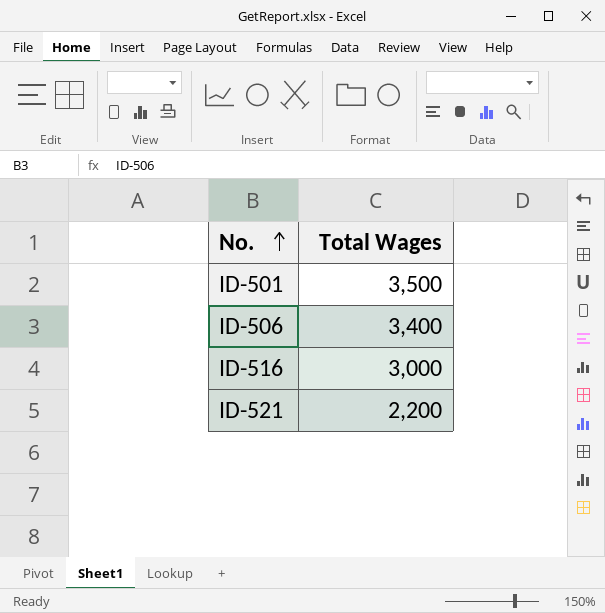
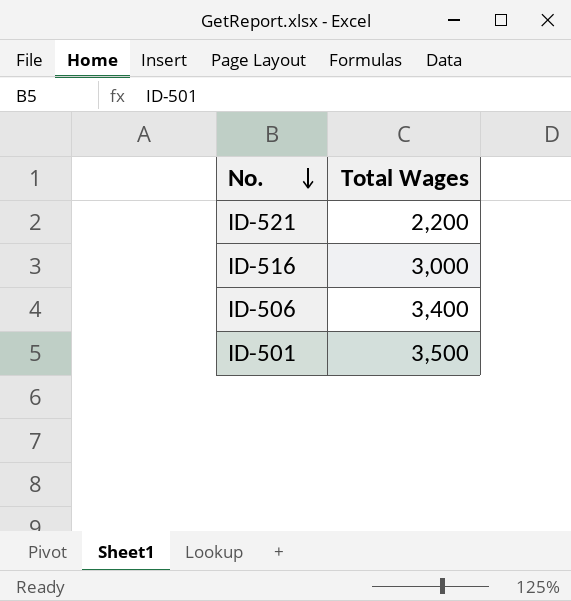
row order: No. ascending -> No. descending

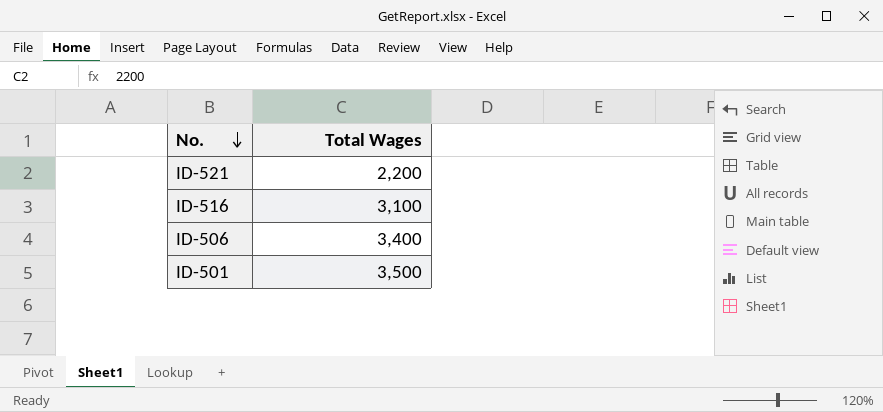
ID-516 | Total Wages: 3,000 -> 3,100

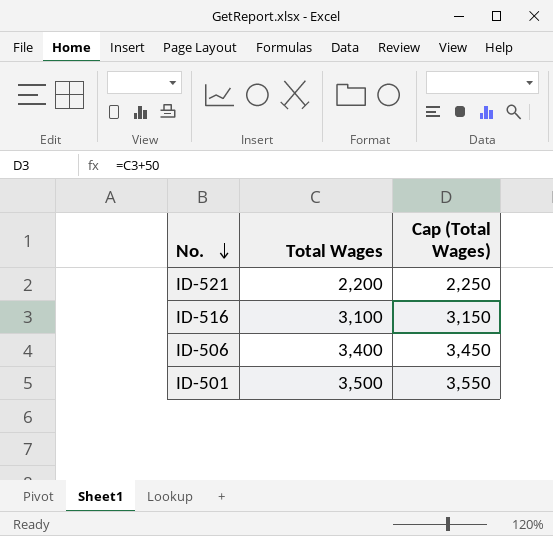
column Cap (Total Wages) | formula: none -> [Total Wages] + 50

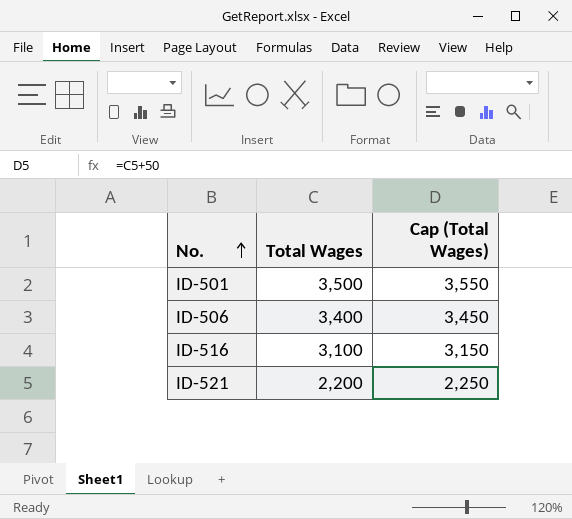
row order: No. descending -> No. ascending

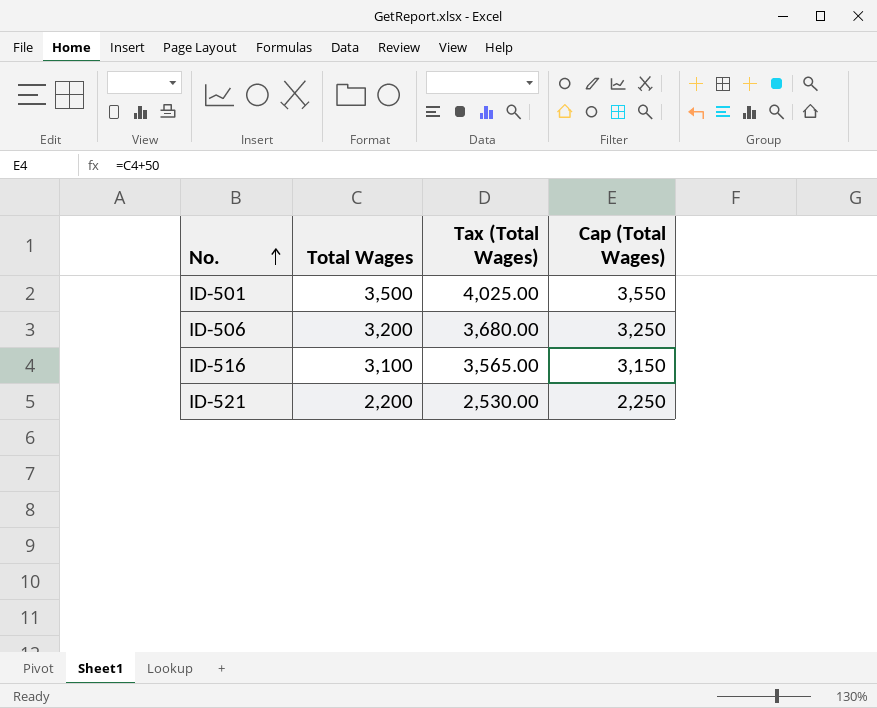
column Tax (Total Wages) | formula: none -> [Total Wages] * 1.15
ID-506 | Total Wages: 3,400 -> 3,200
ID-506 | Cap (Total Wages): 3,450 -> 3,250

